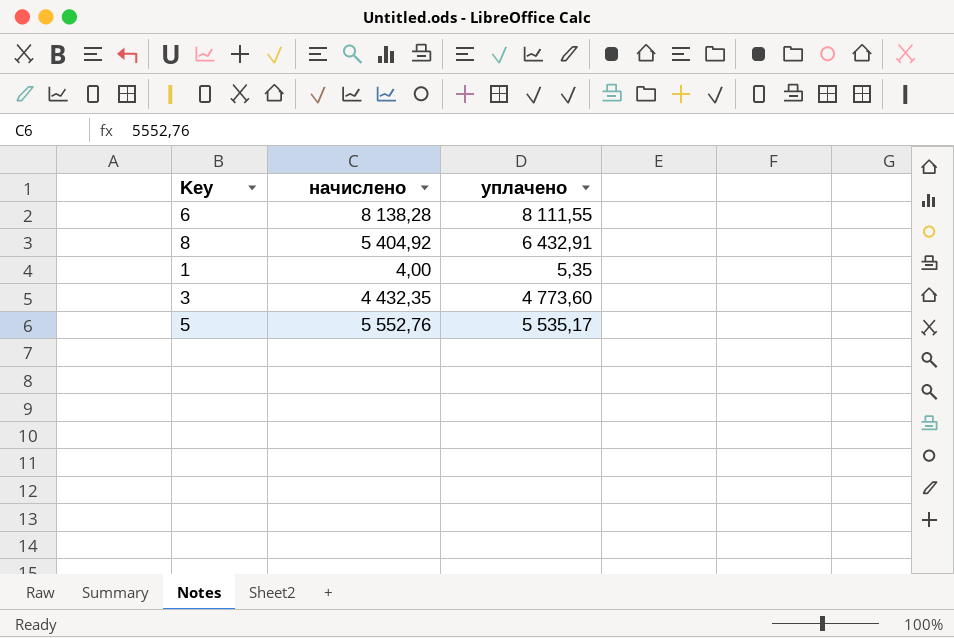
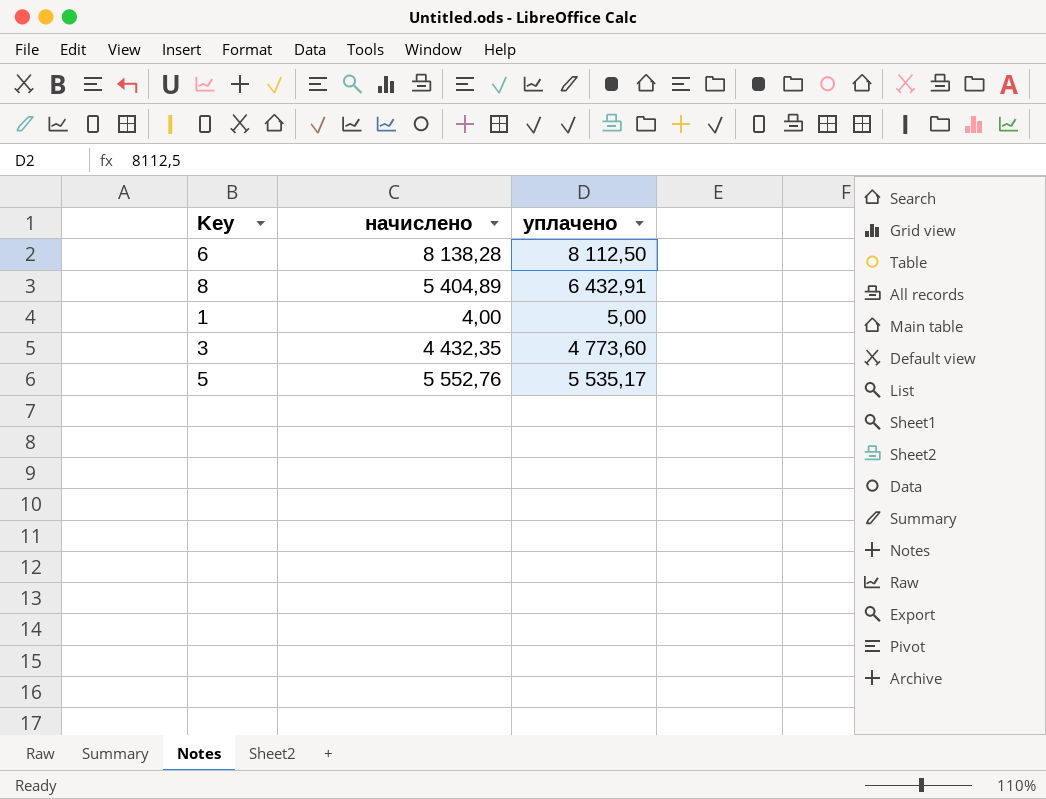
6 | уплачено: 8 111,55 -> 8 112,50
8 | начислено: 5 404,92 -> 5 404,89
1 | уплачено: 5,35 -> 5,00

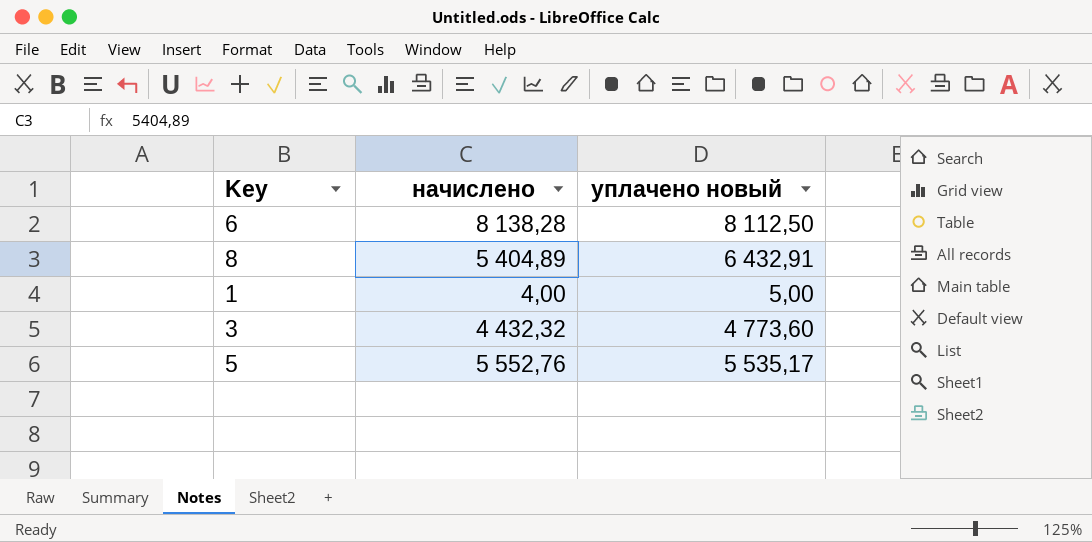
column name: уплачено -> уплачено новый
3 | начислено: 4 432,35 -> 4 432,32

